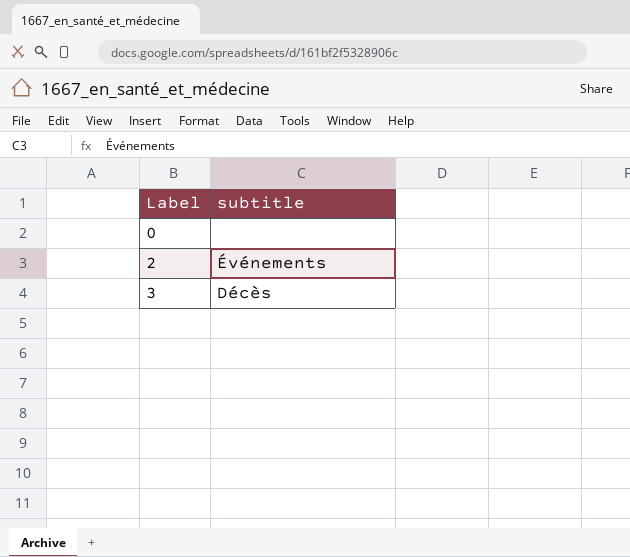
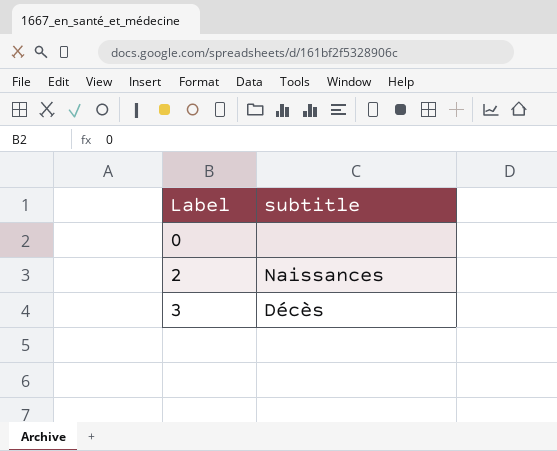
2 | subtitle: Événements -> Naissances

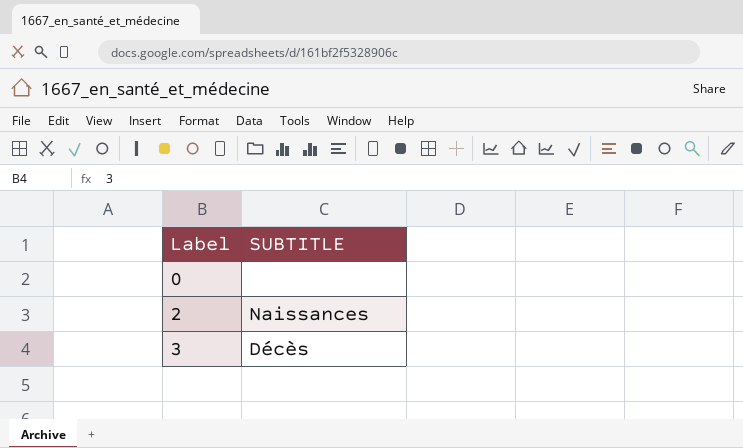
column name: subtitle -> SUBTITLE

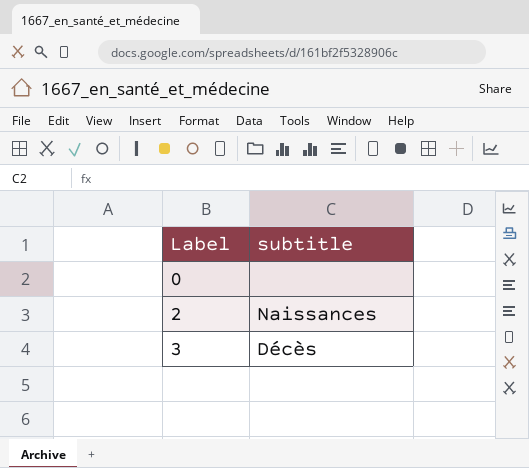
column name: SUBTITLE -> subtitle

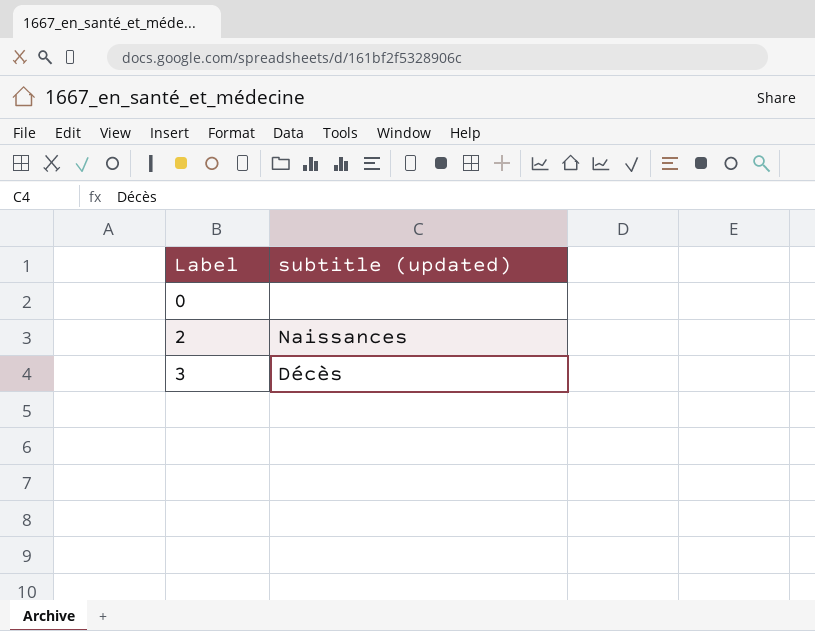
column name: subtitle -> subtitle (updated)

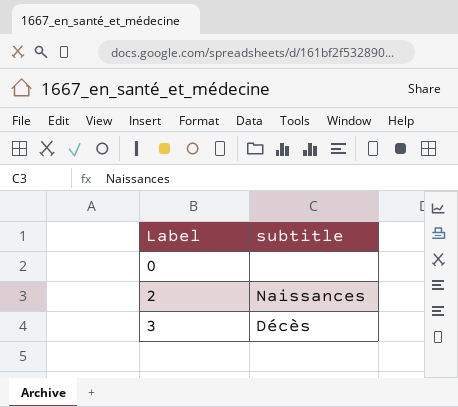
column name: subtitle (updated) -> subtitle

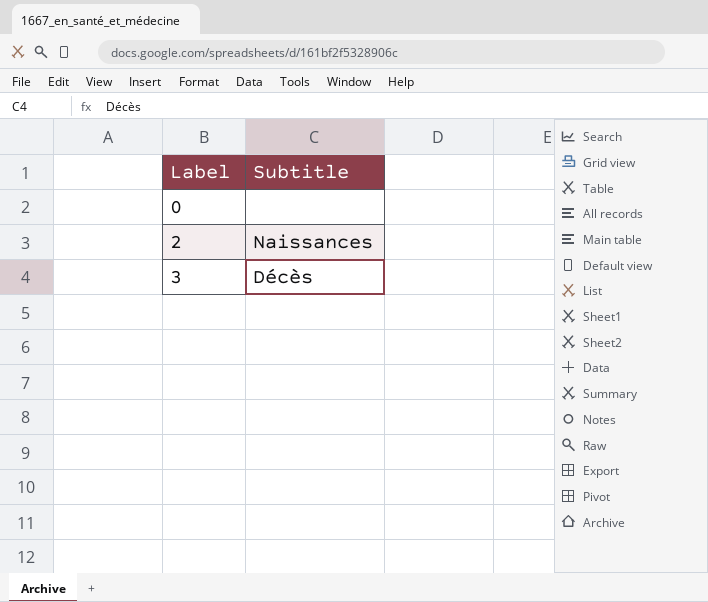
column name: subtitle -> Subtitle

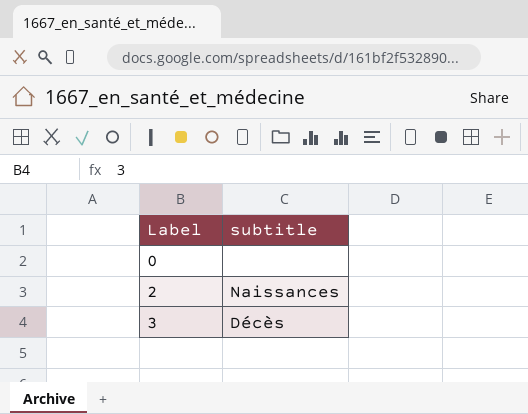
column name: Subtitle -> subtitle

